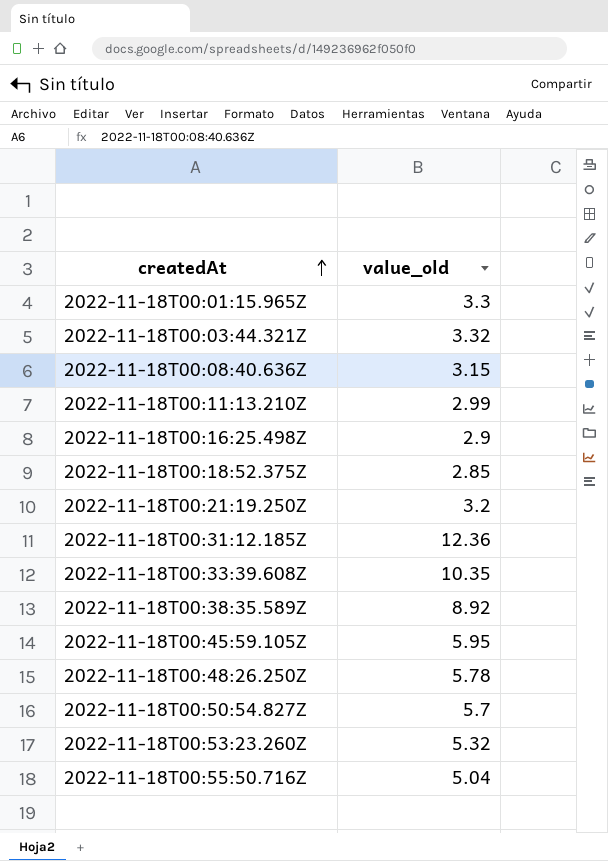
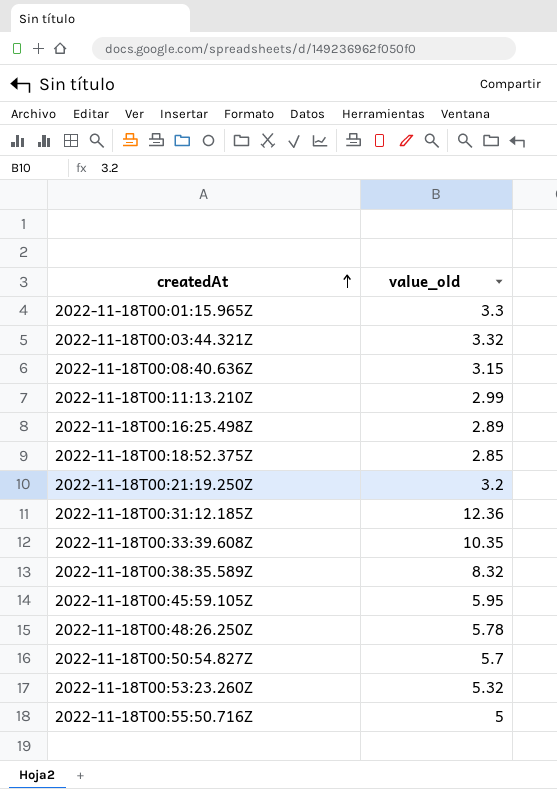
2022-11-18T00:16:25.498Z | value_old: 2.9 -> 2.89
2022-11-18T00:38:35.589Z | value_old: 8.92 -> 8.32
2022-11-18T00:55:50.716Z | value_old: 5.04 -> 5

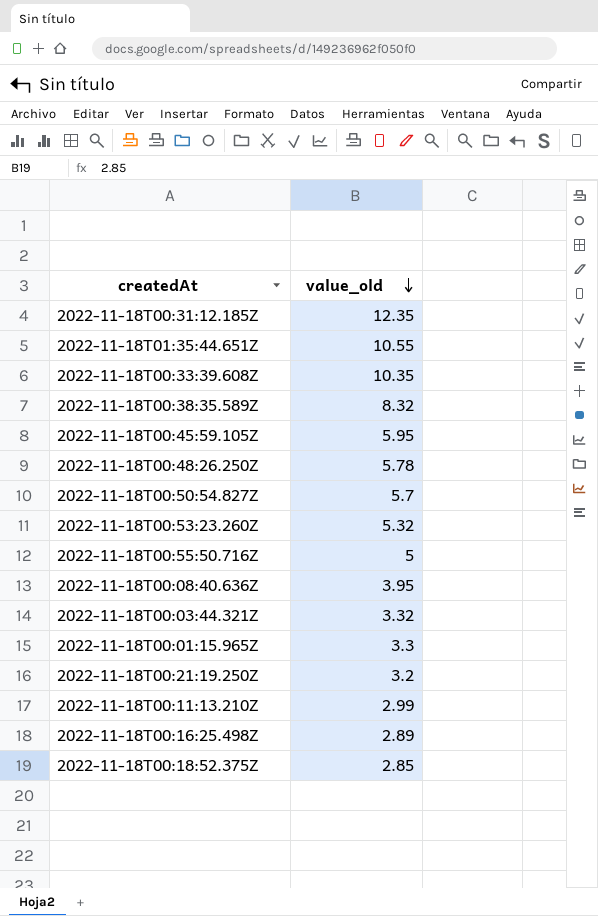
row order: createdAt ascending -> value_old descending
2022-11-18T00:31:12.185Z | value_old: 12.36 -> 12.35
row 2022-11-18T01:35:44.651Z: none -> 10.55
2022-11-18T00:08:40.636Z | value_old: 3.15 -> 3.95

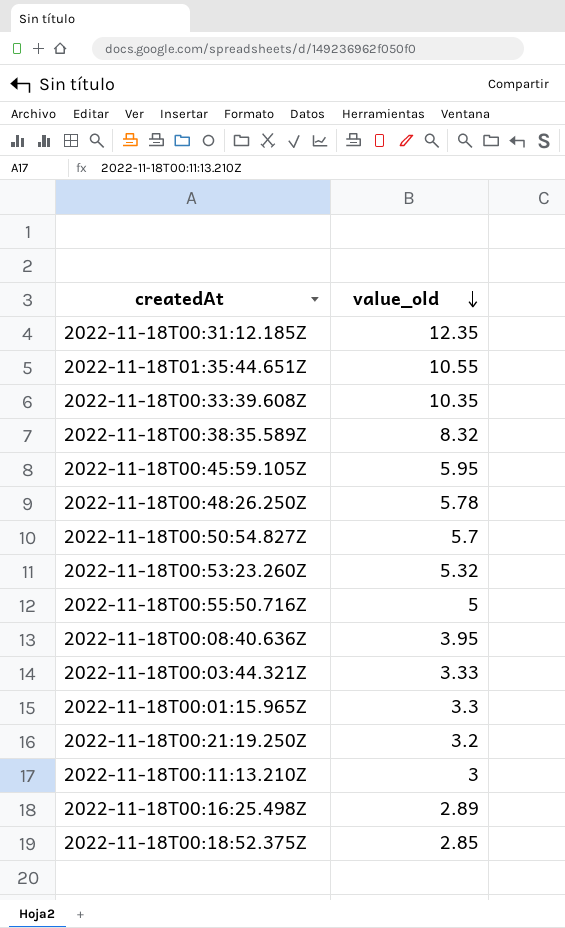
2022-11-18T00:03:44.321Z | value_old: 3.32 -> 3.33
2022-11-18T00:11:13.210Z | value_old: 2.99 -> 3

